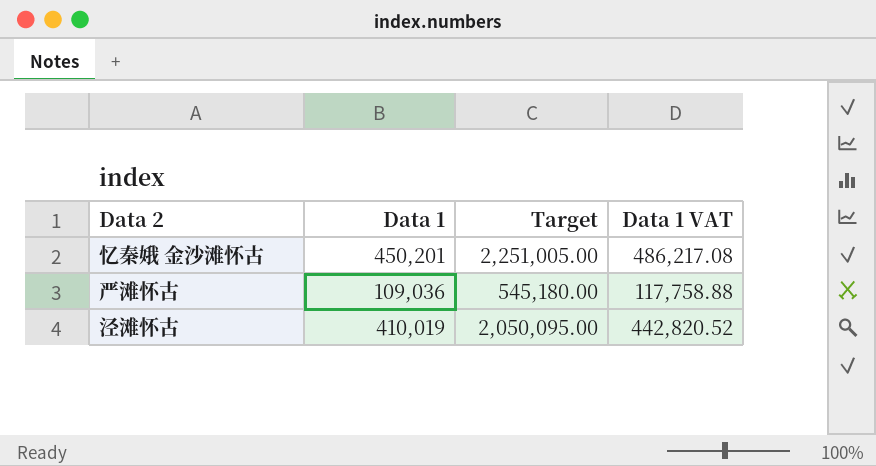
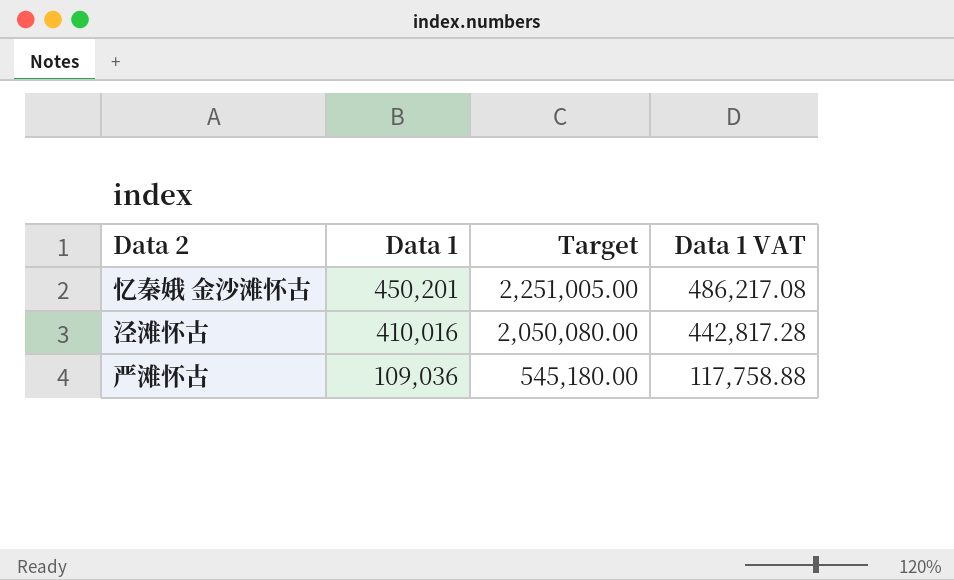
row order: none -> Data 1 descending
泾滩怀古 | Data 1: 410,019 -> 410,016
泾滩怀古 | Target: 2,050,095.00 -> 2,050,080.00
泾滩怀古 | Data 1 VAT: 442,820.52 -> 442,817.28

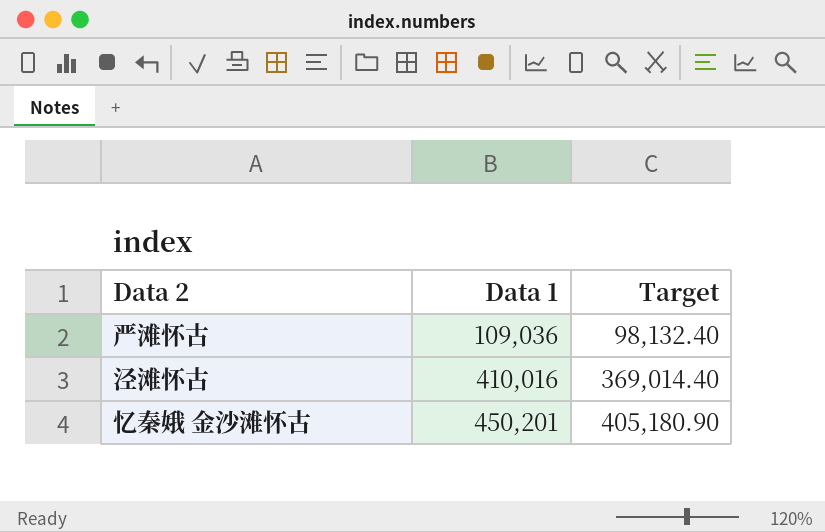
row order: Data 1 descending -> Data 1 ascending
column Data 1 VAT | formula: [Data 1] * 1.08 -> none
column Target | formula: [Data 1] * 5 -> [Data 1] * 0.9

